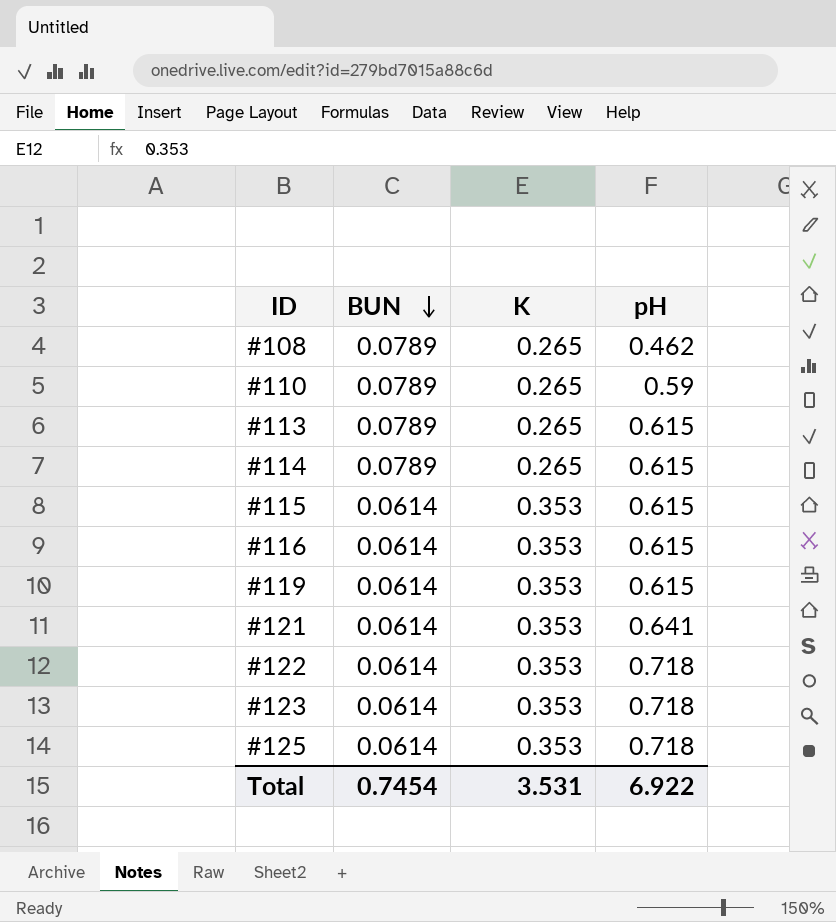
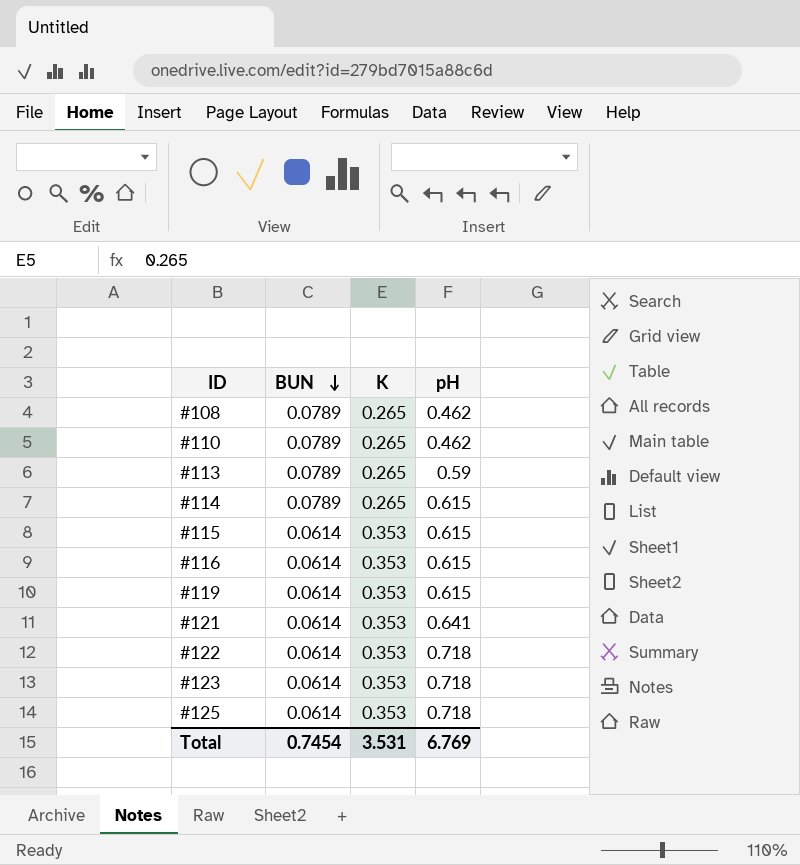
#110 | pH: 0.59 -> 0.462
#113 | pH: 0.615 -> 0.59
Total | pH: 6.922 -> 6.769

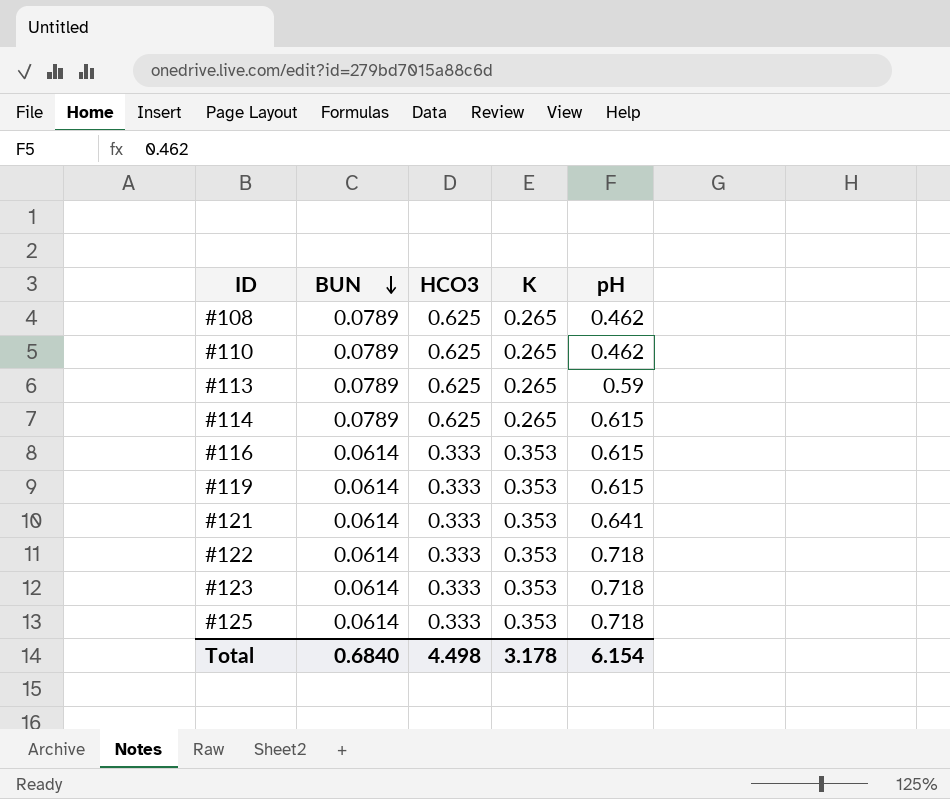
column HCO3 | position: none -> 3
row #115: 0.0614 | 0.353 | 0.615 -> none
Total | BUN: 0.7454 -> 0.6840
Total | K: 3.531 -> 3.178
Total | pH: 6.769 -> 6.154

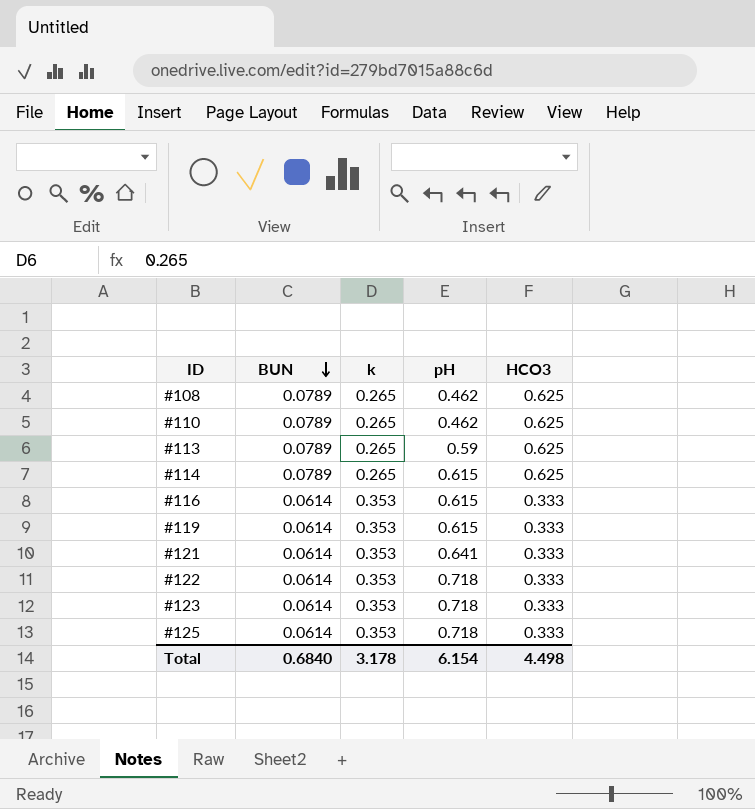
column name: K -> k
column HCO3 | position: 3 -> 5

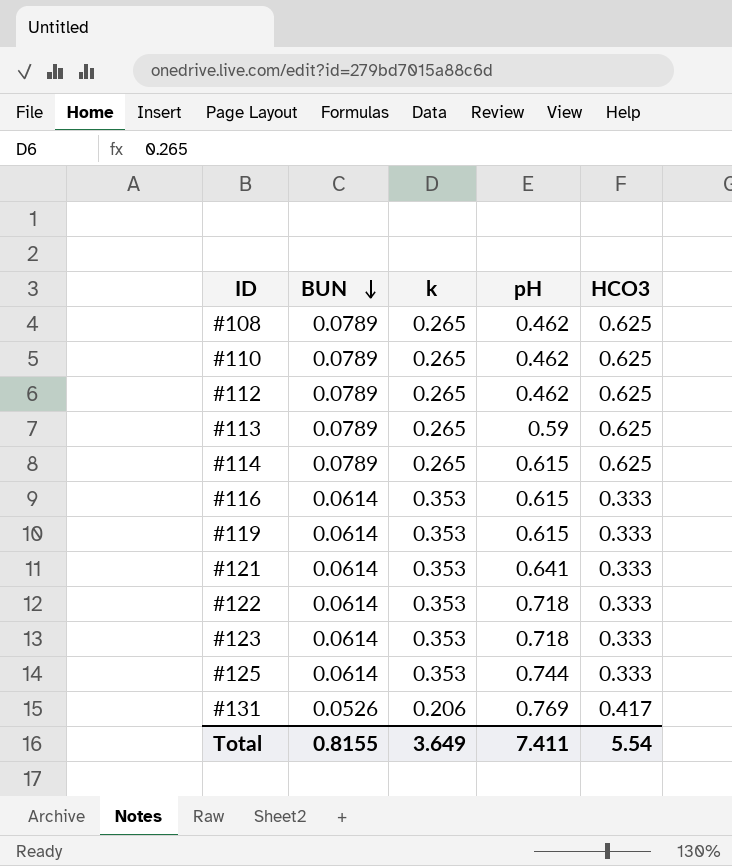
row #112: none -> 0.0789 | 0.265 | 0.462 | 0.625
#125 | pH: 0.718 -> 0.744
row #131: none -> 0.0526 | 0.206 | 0.769 | 0.417
Total | BUN: 0.6840 -> 0.8155
Total | k: 3.178 -> 3.649
Total | pH: 6.154 -> 7.411
Total | HCO3: 4.498 -> 5.54

